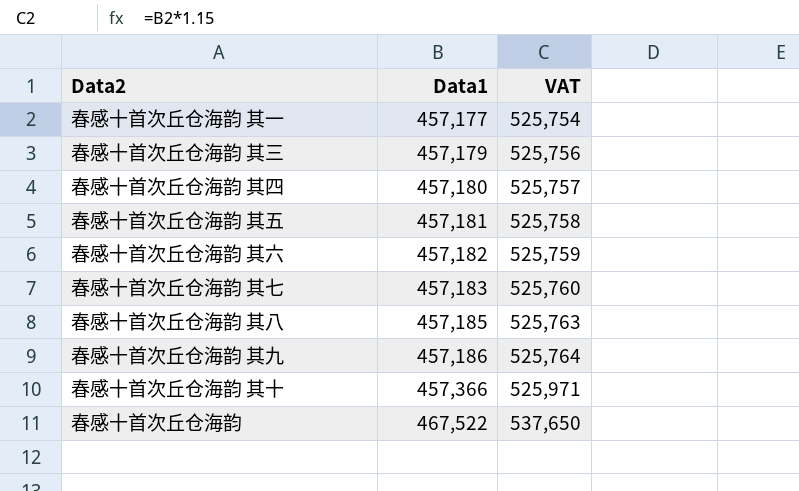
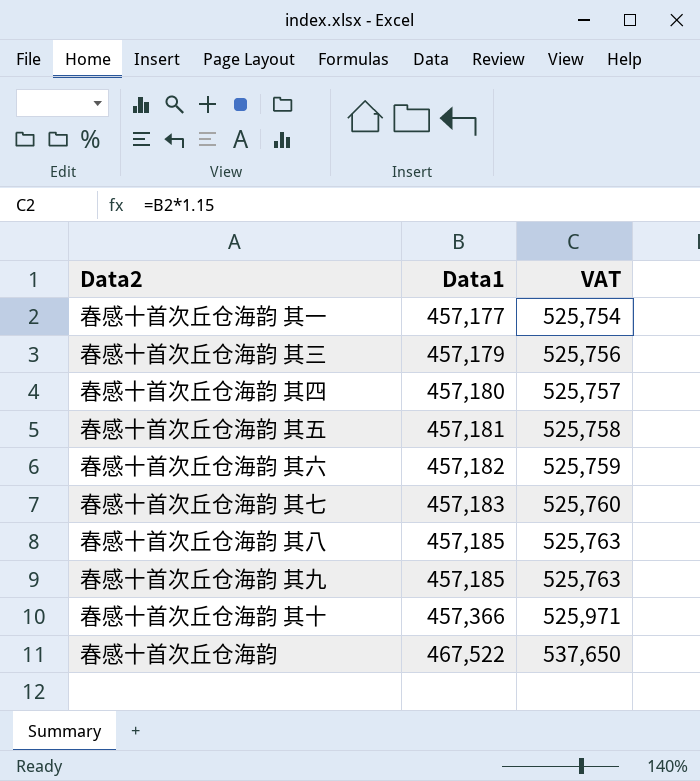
春感十首次丘仓海韵 其九 | Data1: 457,186 -> 457,185
春感十首次丘仓海韵 其九 | VAT: 525,764 -> 525,763

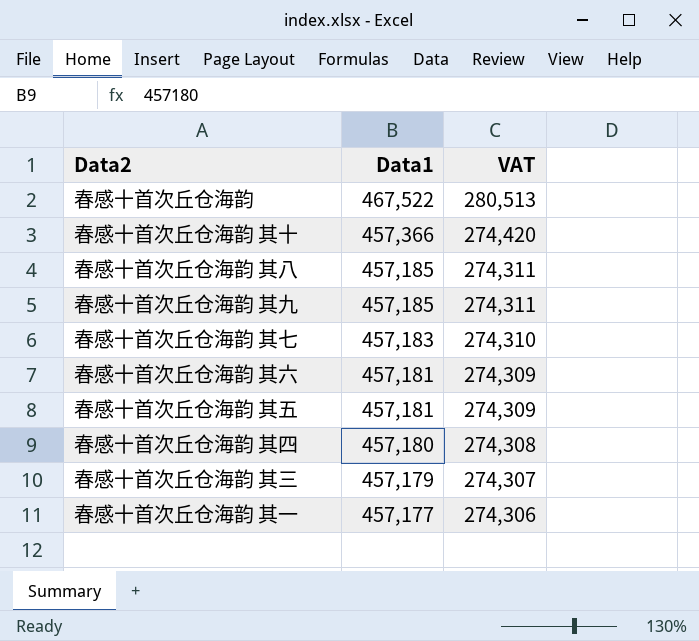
row order: Data1 ascending -> Data1 descending
column VAT | formula: [Data1] * 1.15 -> [Data1] * 0.6
春感十首次丘仓海韵 其六 | Data1: 457,182 -> 457,181

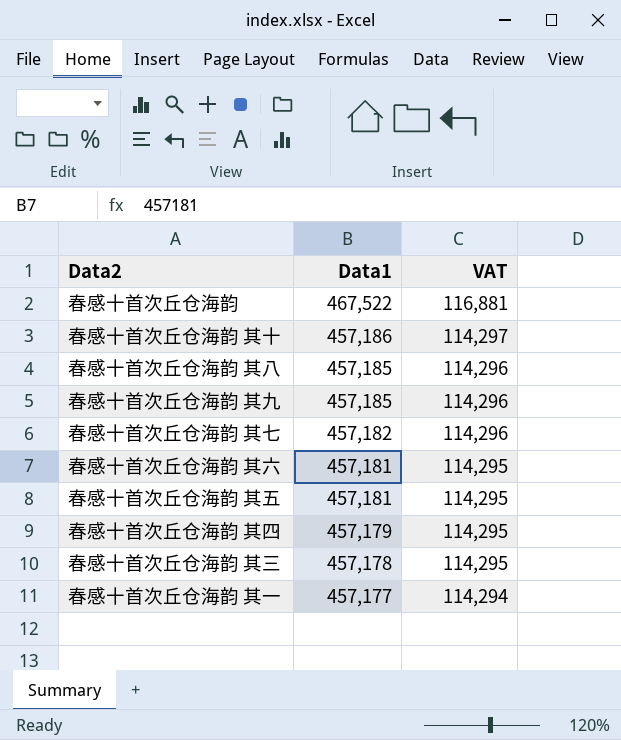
column VAT | formula: [Data1] * 0.6 -> [Data1] * 0.25
春感十首次丘仓海韵 其十 | Data1: 457,366 -> 457,186
春感十首次丘仓海韵 其七 | Data1: 457,183 -> 457,182
春感十首次丘仓海韵 其四 | Data1: 457,180 -> 457,179
春感十首次丘仓海韵 其三 | Data1: 457,179 -> 457,178

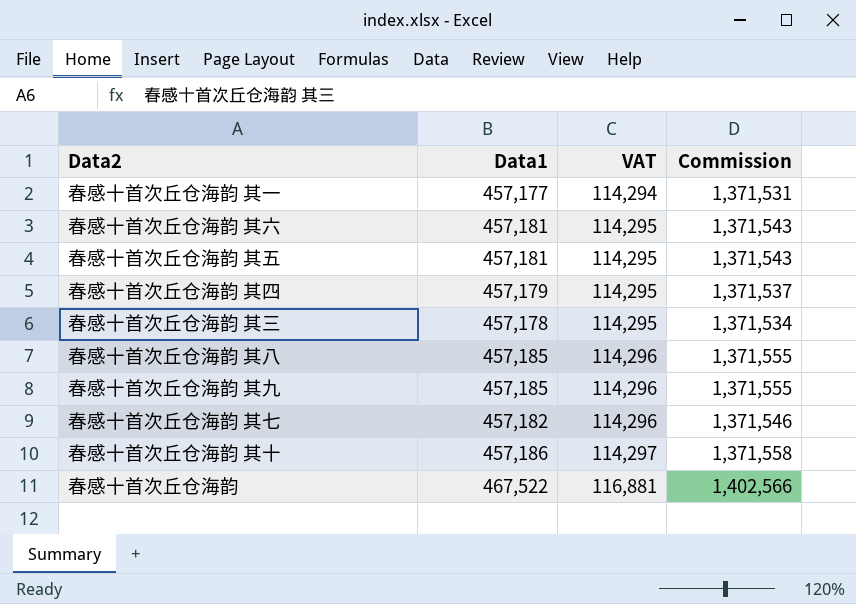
row order: Data1 descending -> VAT ascending
column Commission | formula: none -> [Data1] * 3

